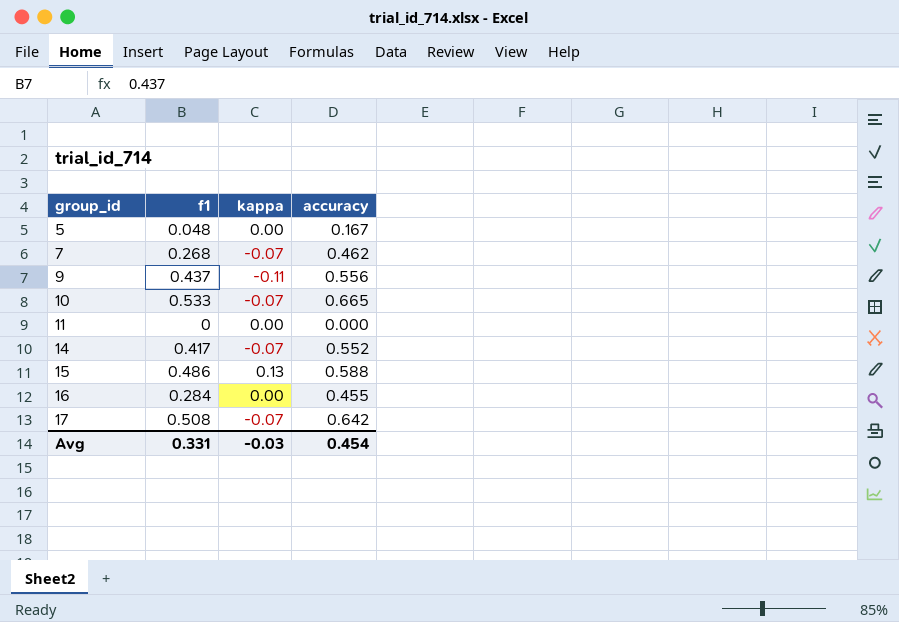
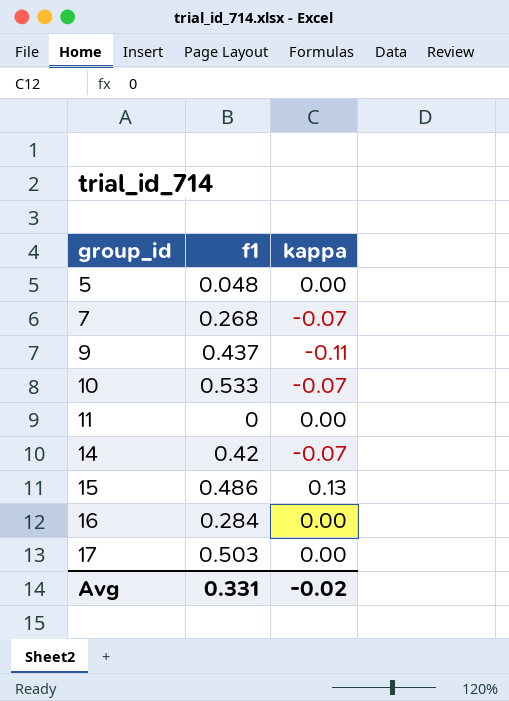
column accuracy | position: 4 -> none
14 | f1: 0.417 -> 0.42
17 | f1: 0.508 -> 0.503
17 | kappa: -0.07 -> 0.00
Avg | kappa: -0.03 -> -0.02

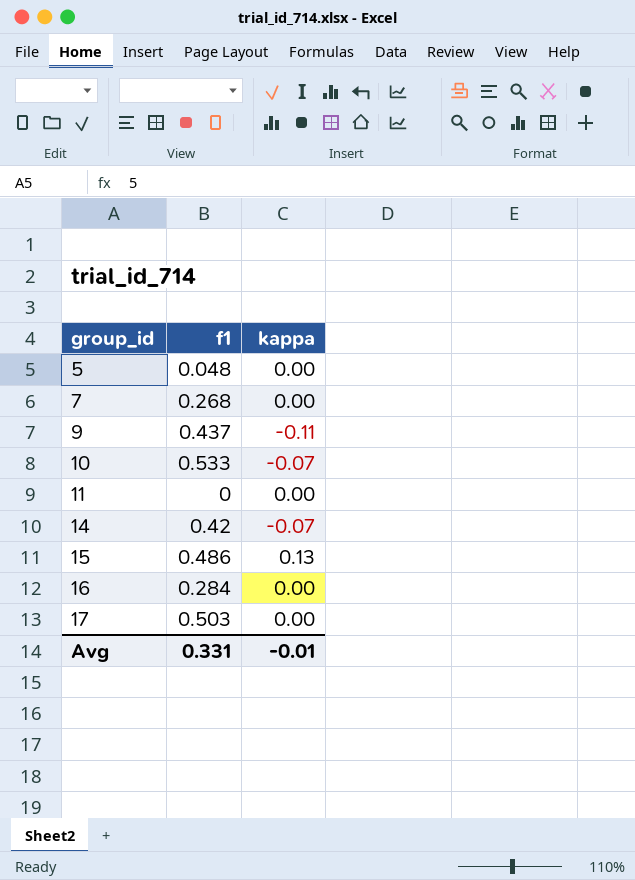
7 | kappa: -0.07 -> 0.00
Avg | kappa: -0.02 -> -0.01

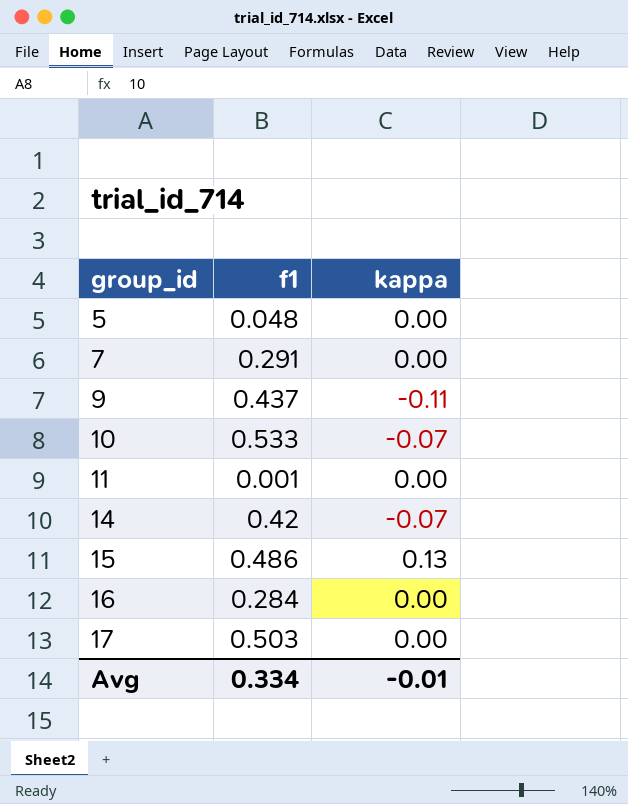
7 | f1: 0.268 -> 0.291
11 | f1: 0 -> 0.001
Avg | f1: 0.331 -> 0.334

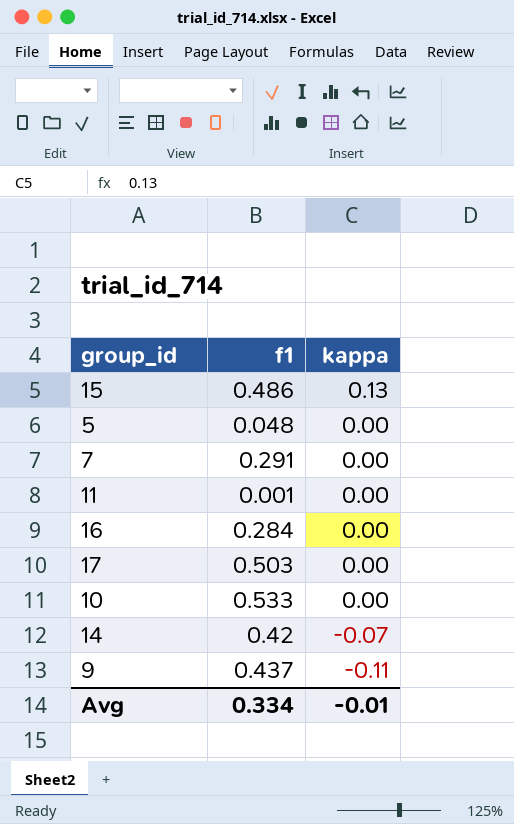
row order: group_id ascending -> kappa descending
10 | kappa: -0.07 -> 0.00

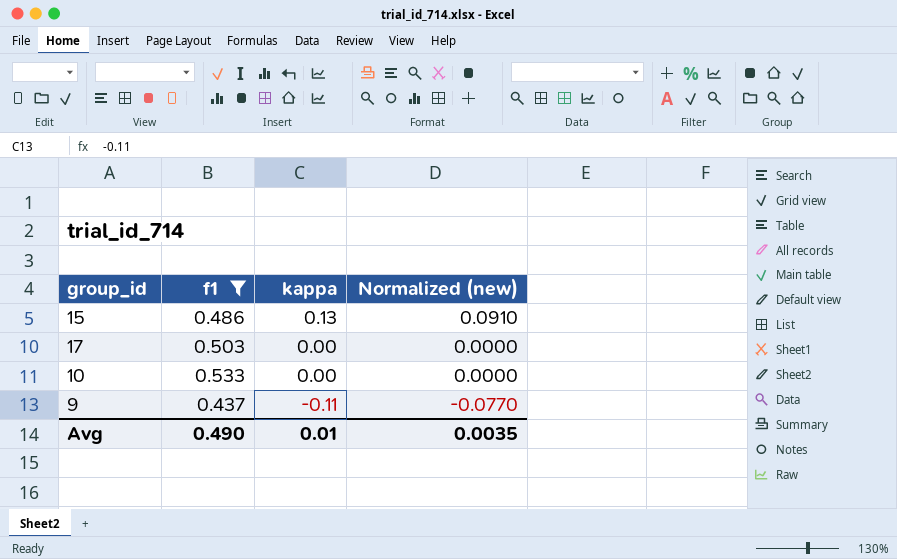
filter: none -> f1 >= 0.437
column Normalized (new) | formula: none -> [kappa] * 0.7
Avg | f1: 0.334 -> 0.490
Avg | kappa: -0.01 -> 0.01

